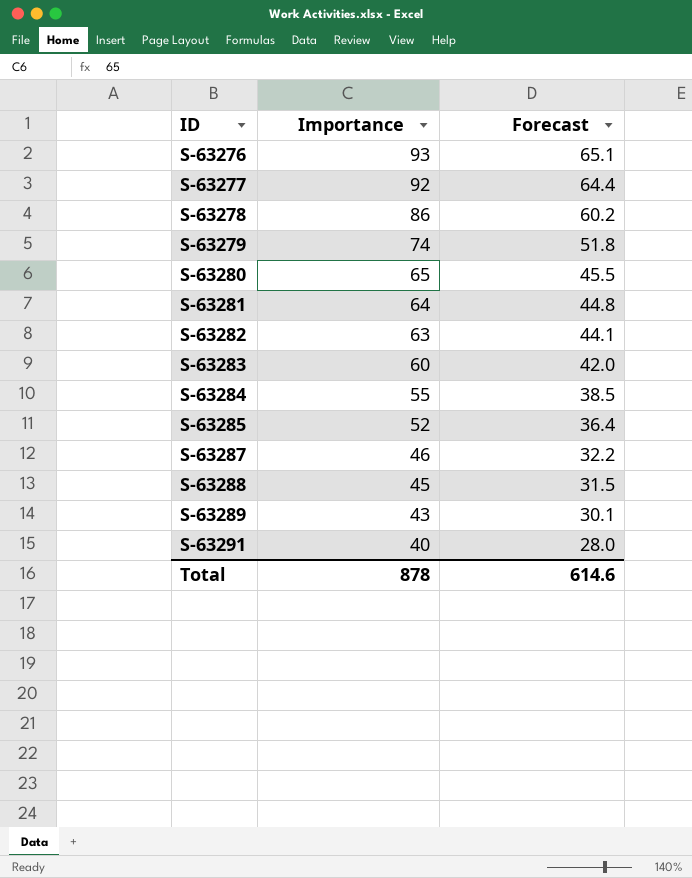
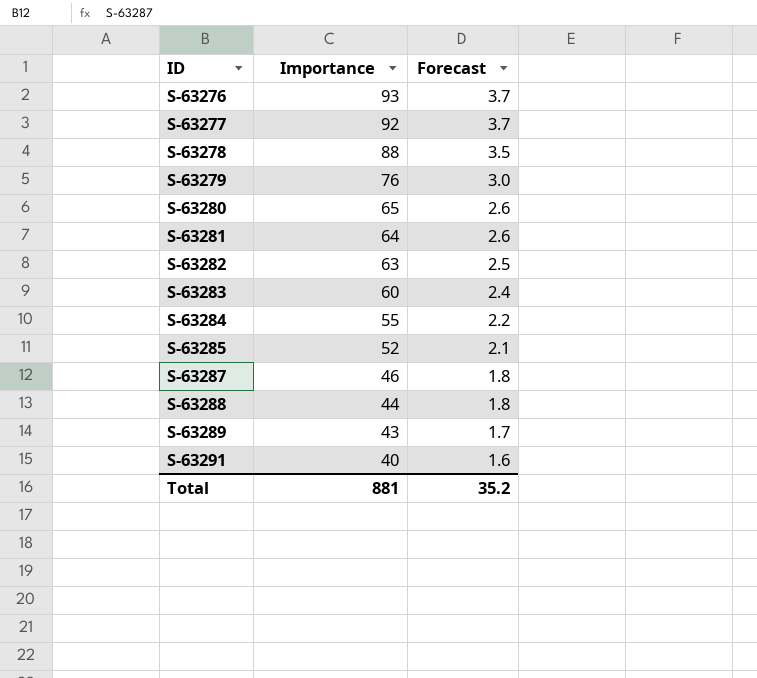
column Forecast | formula: [Importance] * 0.7 -> [Importance] * 0.04
S-63278 | Importance: 86 -> 88
S-63279 | Importance: 74 -> 76
S-63288 | Importance: 45 -> 44
Total | Importance: 878 -> 881
Total | Forecast: 614.6 -> 35.2

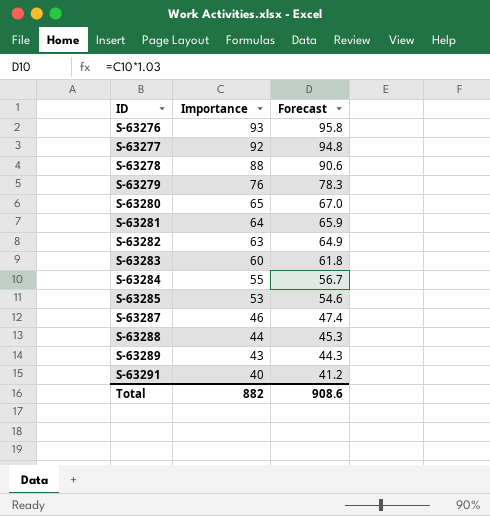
column Forecast | formula: [Importance] * 0.04 -> [Importance] * 1.03
S-63285 | Importance: 52 -> 53
Total | Importance: 881 -> 882
Total | Forecast: 35.2 -> 908.6

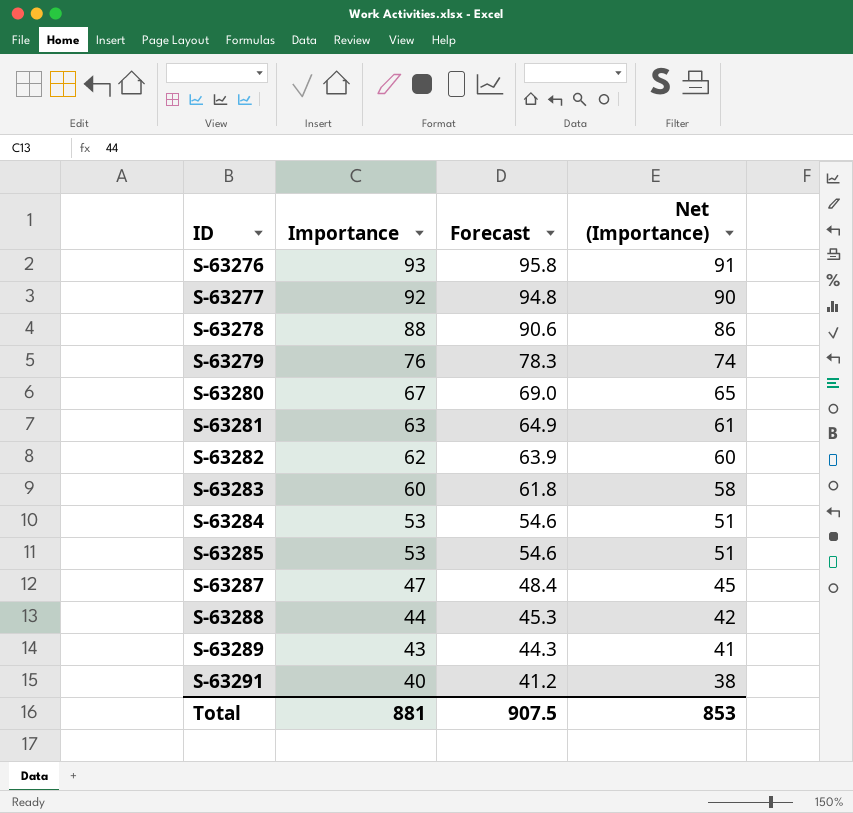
column Net (Importance) | formula: none -> [Importance] - 2
S-63280 | Importance: 65 -> 67
S-63280 | Forecast: 67.0 -> 69.0
S-63281 | Importance: 64 -> 63
S-63281 | Forecast: 65.9 -> 64.9
S-63282 | Importance: 63 -> 62
S-63282 | Forecast: 64.9 -> 63.9
S-63284 | Importance: 55 -> 53
S-63284 | Forecast: 56.7 -> 54.6
S-63287 | Importance: 46 -> 47
S-63287 | Forecast: 47.4 -> 48.4
Total | Importance: 882 -> 881
Total | Forecast: 908.6 -> 907.5

